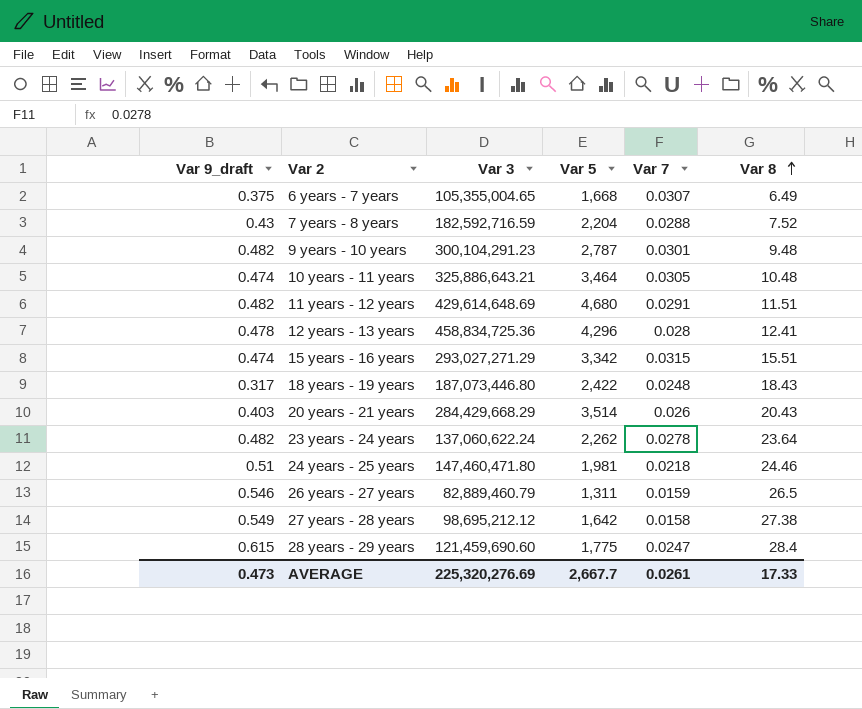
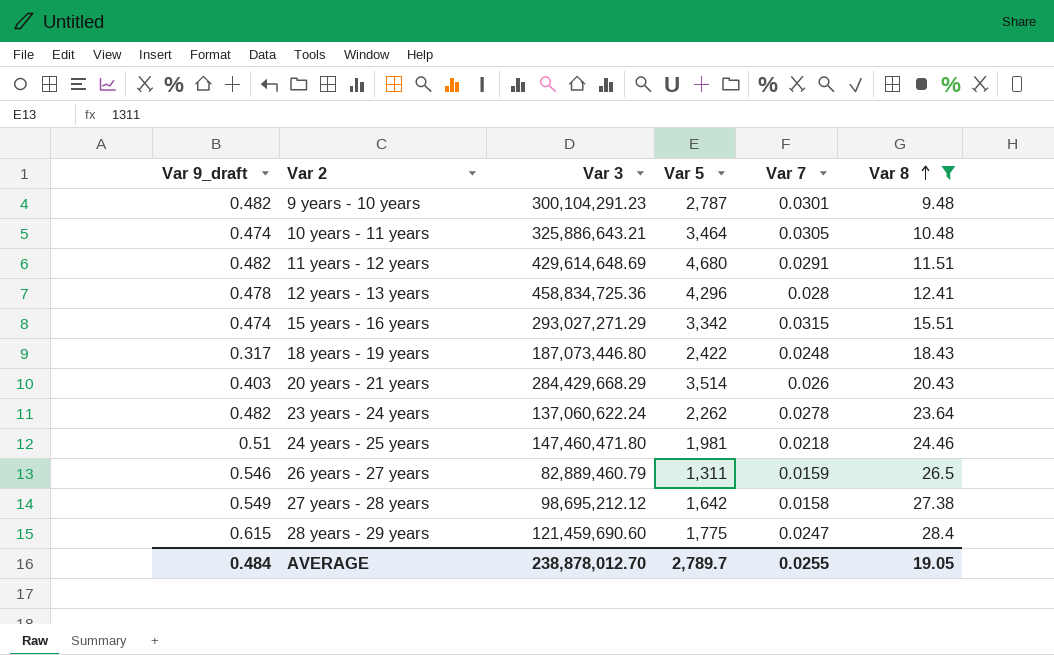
filter: none -> Var 8 >= 9.48
AVERAGE | Var 9_draft: 0.473 -> 0.484
AVERAGE | Var 3: 225,320,276.69 -> 238,878,012.70
AVERAGE | Var 5: 2,667.7 -> 2,789.7
AVERAGE | Var 7: 0.0261 -> 0.0255
AVERAGE | Var 8: 17.33 -> 19.05

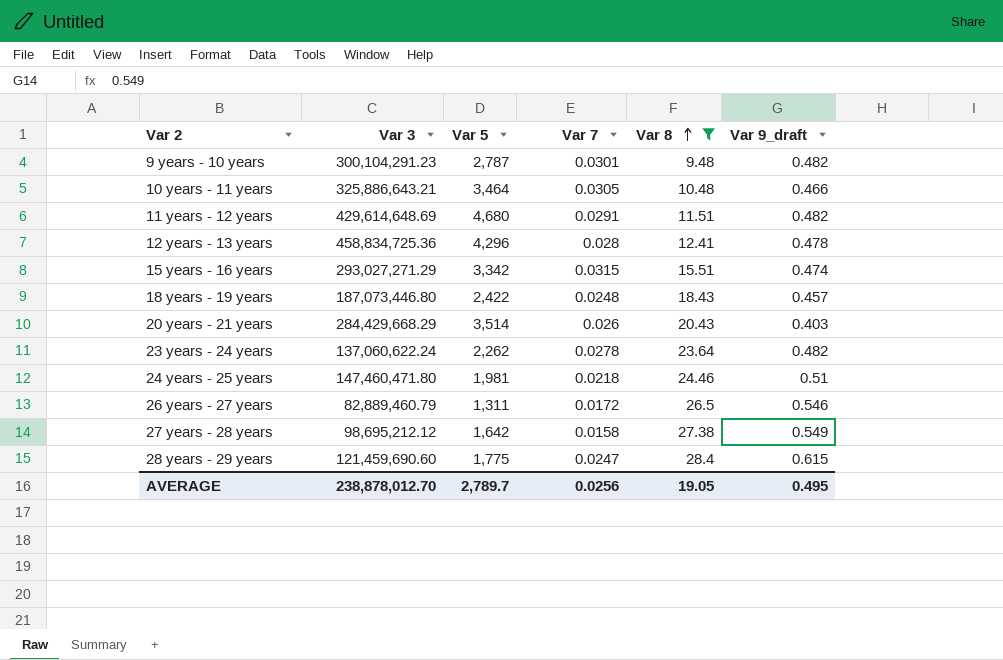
column Var 9_draft | position: 1 -> 6
10 years - 11 years | Var 9_draft: 0.474 -> 0.466
18 years - 19 years | Var 9_draft: 0.317 -> 0.457
26 years - 27 years | Var 7: 0.0159 -> 0.0172
AVERAGE | Var 7: 0.0255 -> 0.0256
AVERAGE | Var 9_draft: 0.484 -> 0.495

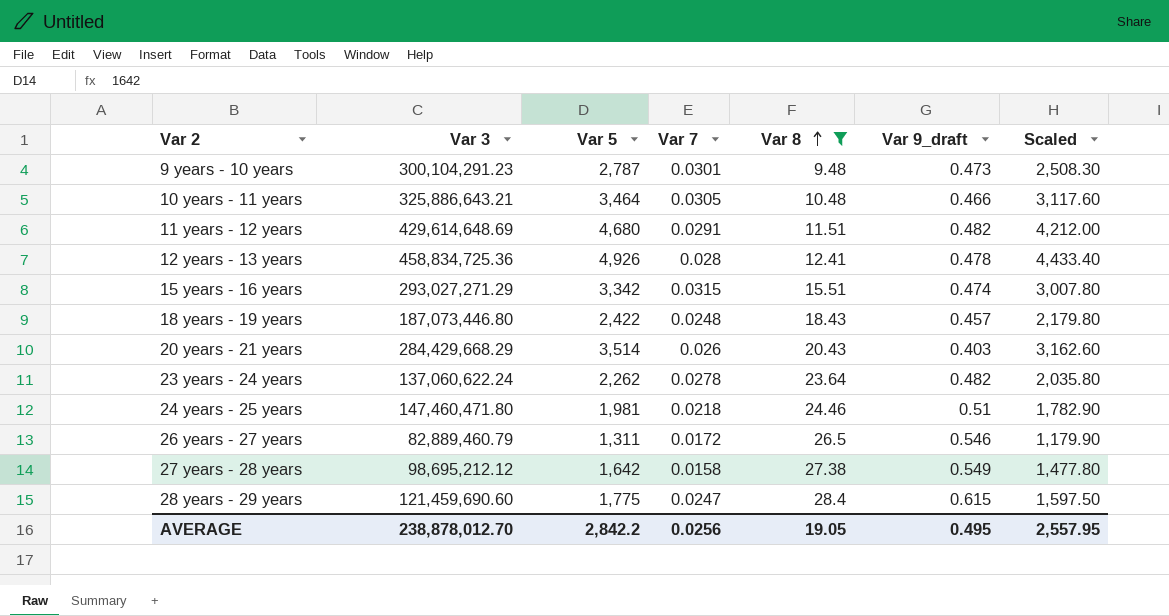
column Scaled | formula: none -> [Var 5] * 0.9
9 years - 10 years | Var 9_draft: 0.482 -> 0.473
12 years - 13 years | Var 5: 4,296 -> 4,926
AVERAGE | Var 5: 2,789.7 -> 2,842.2

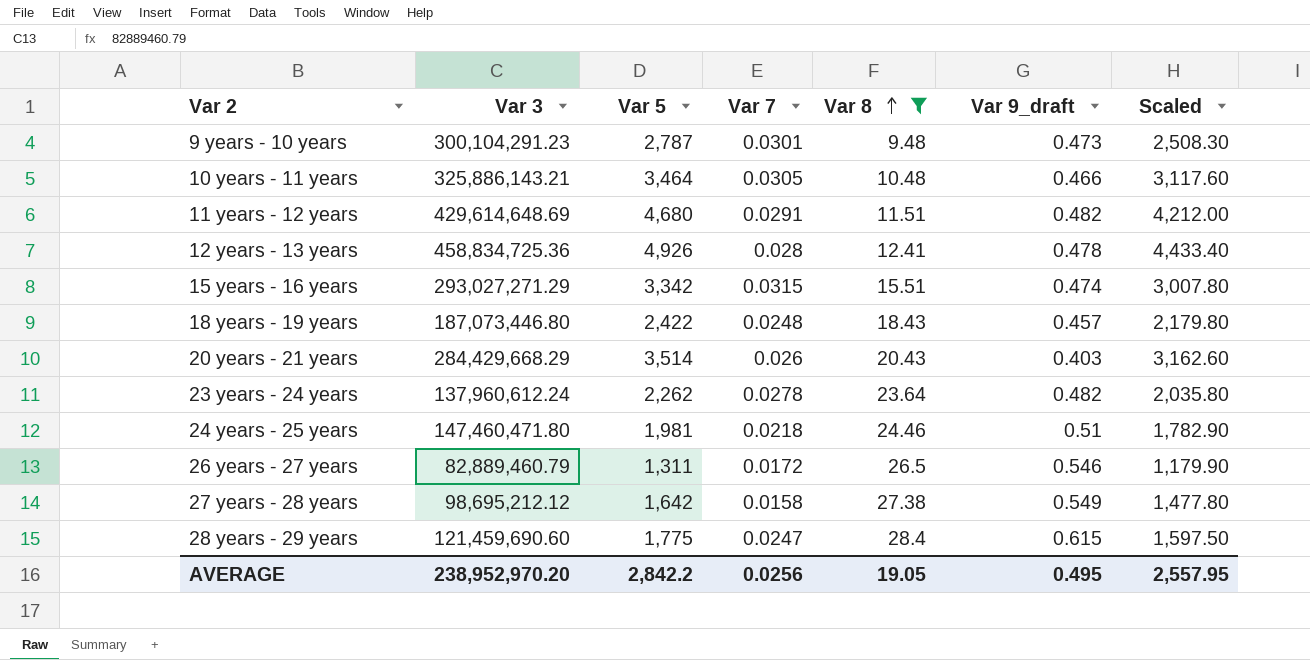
10 years - 11 years | Var 3: 325,886,643.21 -> 325,886,143.21
23 years - 24 years | Var 3: 137,060,622.24 -> 137,960,612.24
AVERAGE | Var 3: 238,878,012.70 -> 238,952,970.20

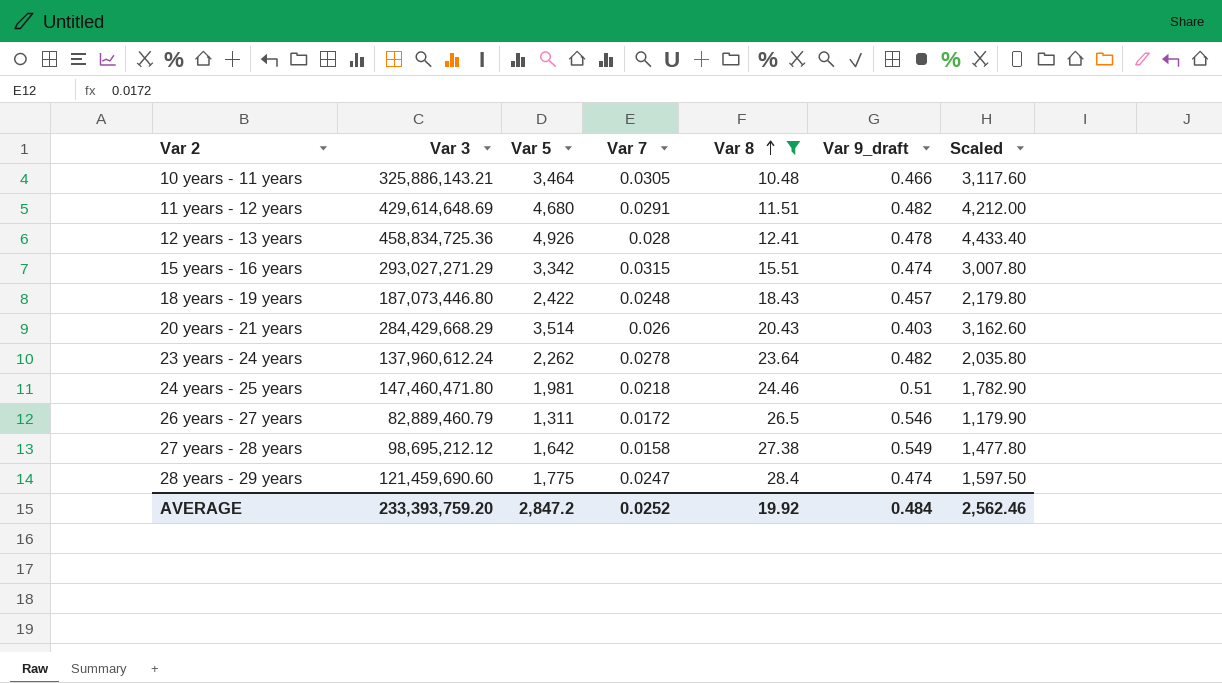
row 9 years - 10 years: 300,104,291.23 | 2,787 | 0.0301 | 9.48 | 0.473 | 2,508.30 -> none
28 years - 29 years | Var 9_draft: 0.615 -> 0.474
AVERAGE | Var 3: 238,952,970.20 -> 233,393,759.20
AVERAGE | Var 5: 2,842.2 -> 2,847.2
AVERAGE | Var 7: 0.0256 -> 0.0252
AVERAGE | Var 8: 19.05 -> 19.92
AVERAGE | Var 9_draft: 0.495 -> 0.484
AVERAGE | Scaled: 2,557.95 -> 2,562.46

